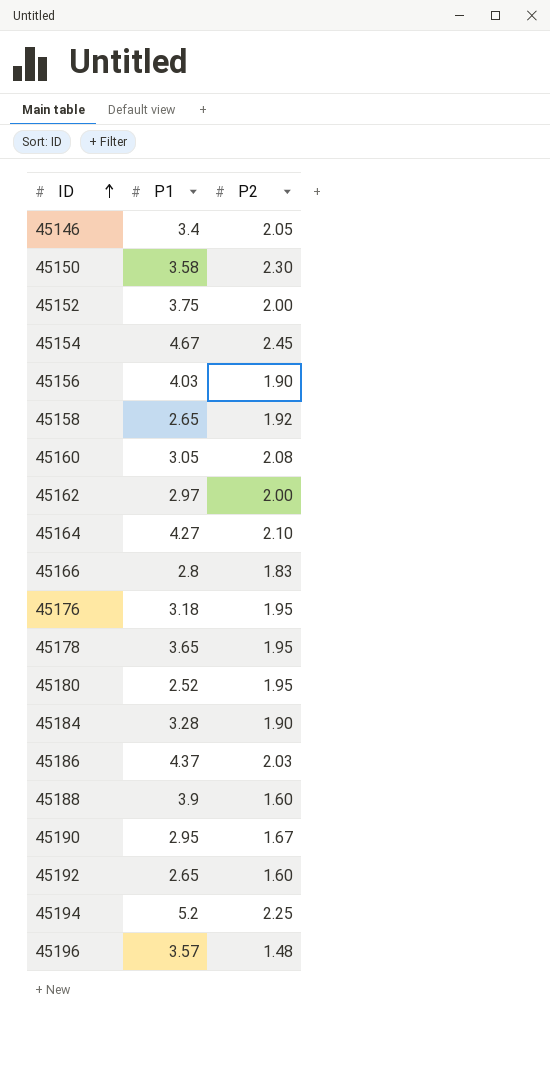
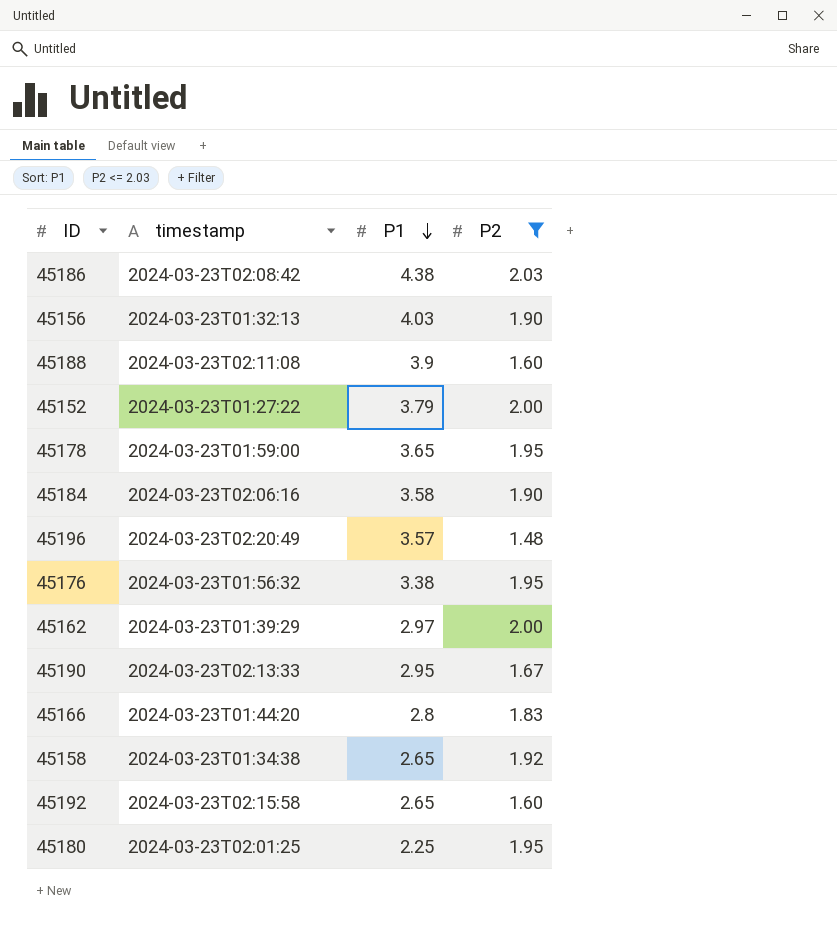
filter: none -> P2 <= 2.03
row order: ID ascending -> P1 descending
column timestamp | position: none -> 2
45186 | P1: 4.37 -> 4.38
45152 | P1: 3.75 -> 3.79
45184 | P1: 3.28 -> 3.58
45176 | P1: 3.18 -> 3.38
45180 | P1: 2.52 -> 2.25

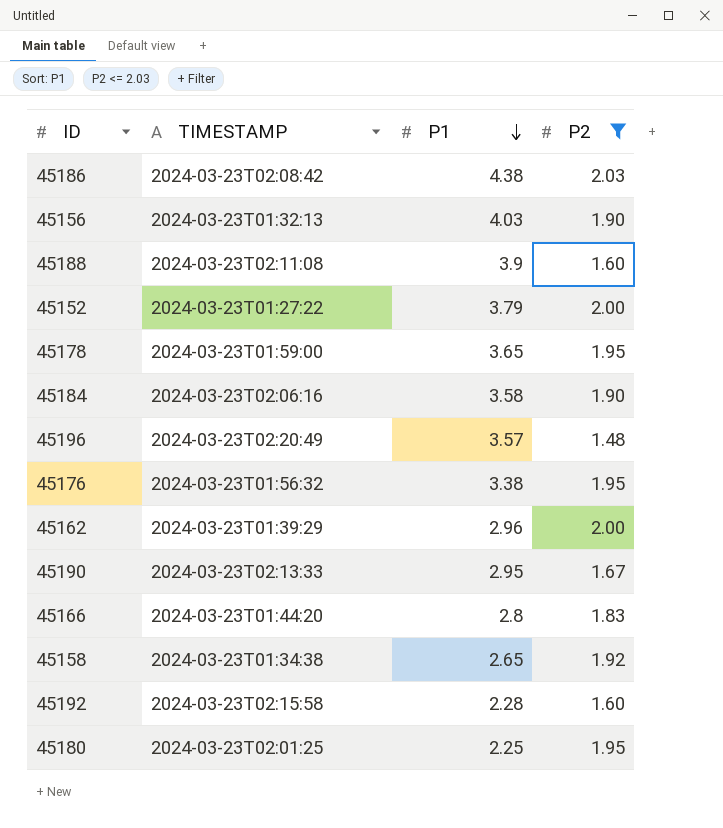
column name: timestamp -> TIMESTAMP
45162 | P1: 2.97 -> 2.96
45192 | P1: 2.65 -> 2.28

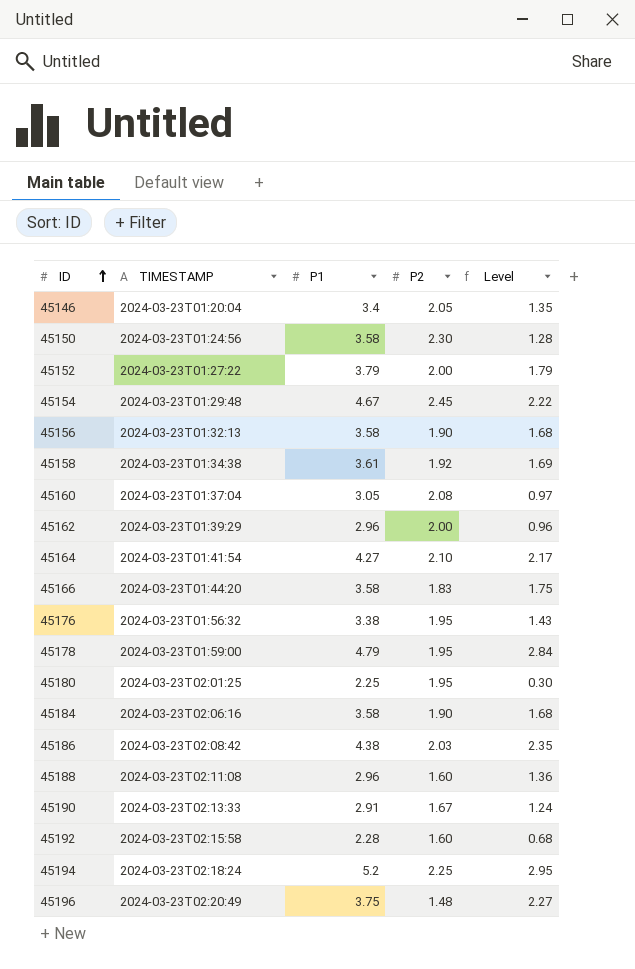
filter: P2 <= 2.03 -> none
row order: P1 descending -> ID ascending
column Level | formula: none -> [P1] - [P2]
45156 | P1: 4.03 -> 3.58
45158 | P1: 2.65 -> 3.61
45166 | P1: 2.8 -> 3.58
45178 | P1: 3.65 -> 4.79
45188 | P1: 3.9 -> 2.96
45190 | P1: 2.95 -> 2.91
45196 | P1: 3.57 -> 3.75

